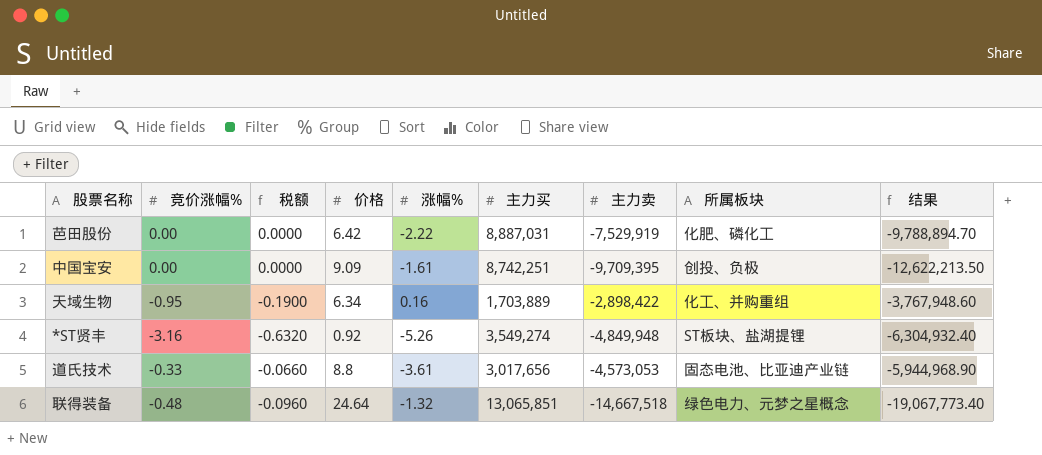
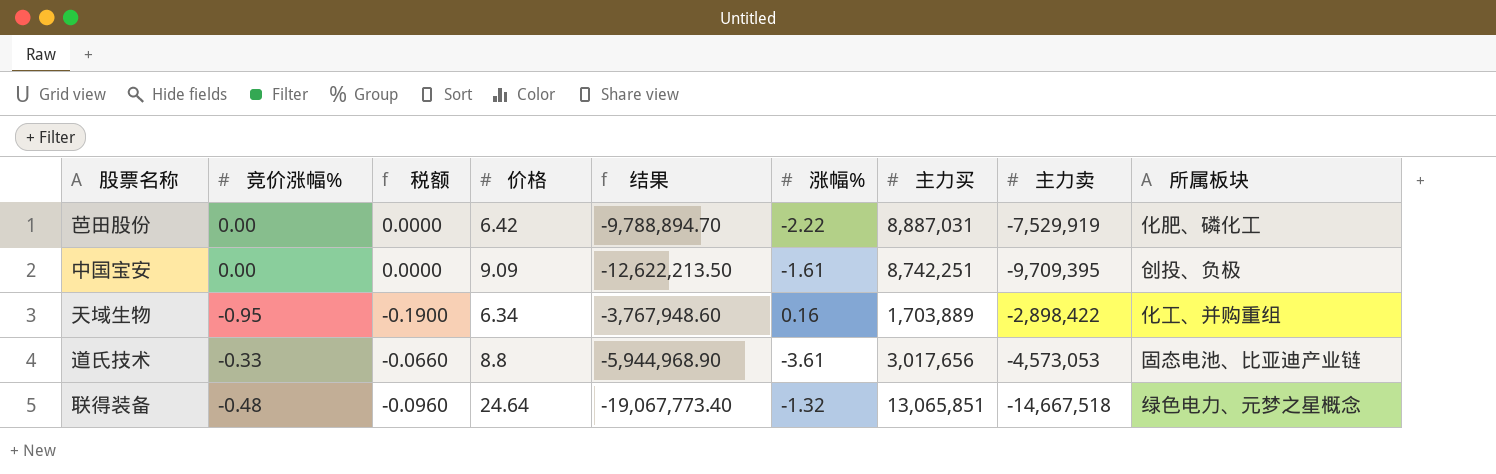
column 结果 | position: 9 -> 5
row *ST贤丰: -3.16 | -0.6320 | 0.92 | -5.26 | 3,549,274 | -4,849,948 | ST板块、盐湖提锂 | -6,304,932.40 -> none

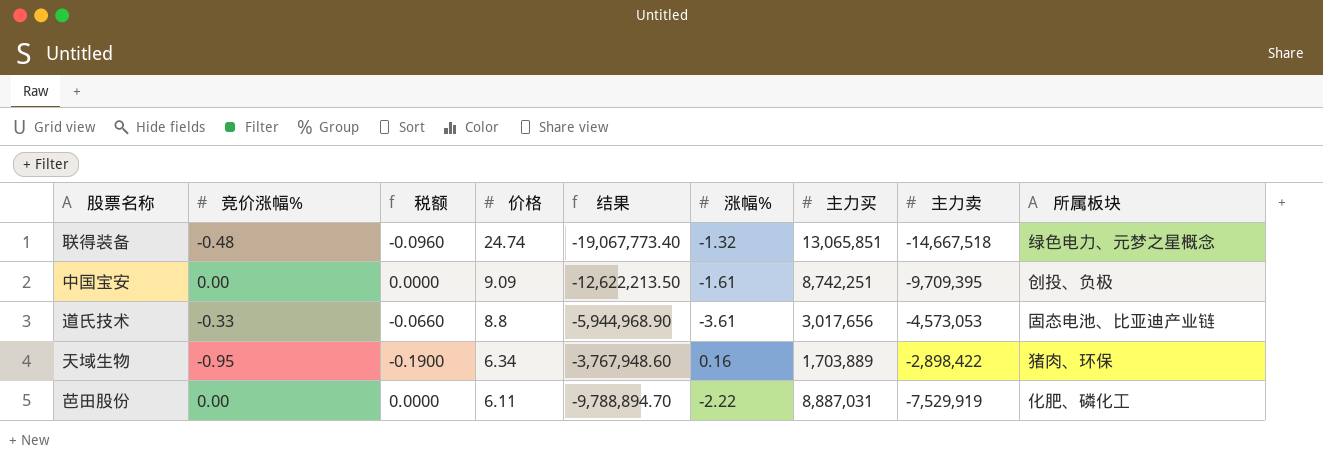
row order: none -> 价格 descending
联得装备 | 价格: 24.64 -> 24.74
天域生物 | 所属板块: 化工、并购重组 -> 猪肉、环保
芭田股份 | 价格: 6.42 -> 6.11

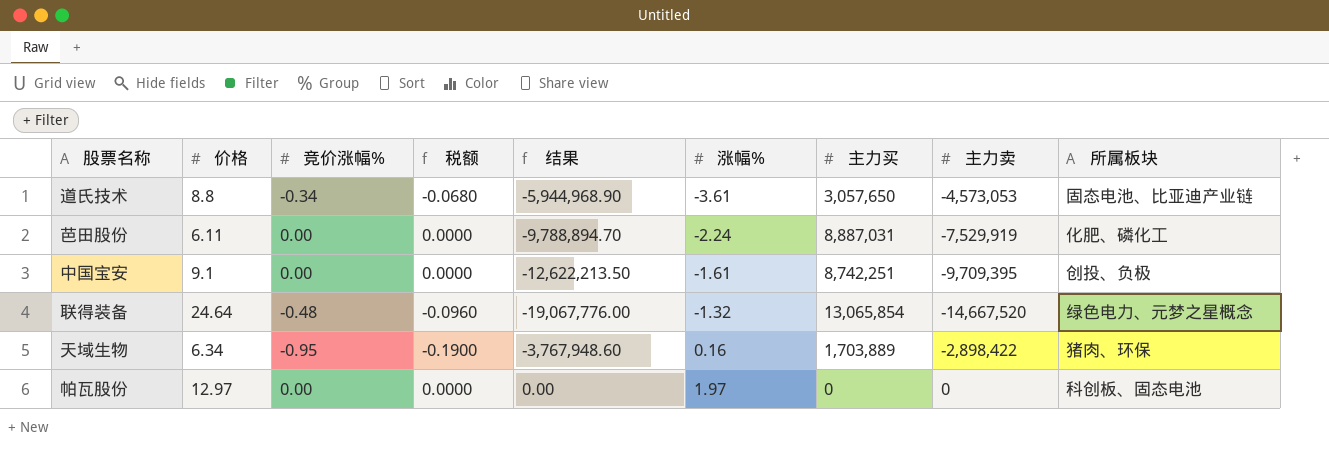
row order: 价格 descending -> 涨幅% ascending
column 价格 | position: 4 -> 2
道氏技术 | 竞价涨幅%: -0.33 -> -0.34
道氏技术 | 税额: -0.0660 -> -0.0680
道氏技术 | 主力买: 3,017,656 -> 3,057,650
芭田股份 | 涨幅%: -2.22 -> -2.24
中国宝安 | 价格: 9.09 -> 9.1
联得装备 | 价格: 24.74 -> 24.64
联得装备 | 结果: -19,067,773.40 -> -19,067,776.00
联得装备 | 主力买: 13,065,851 -> 13,065,854
联得装备 | 主力卖: -14,667,518 -> -14,667,520
row 帕瓦股份: none -> 12.97 | 0.00 | 0.0000 | 0.00 | 1.97 | 0 | 0 | 科创板、固态电池

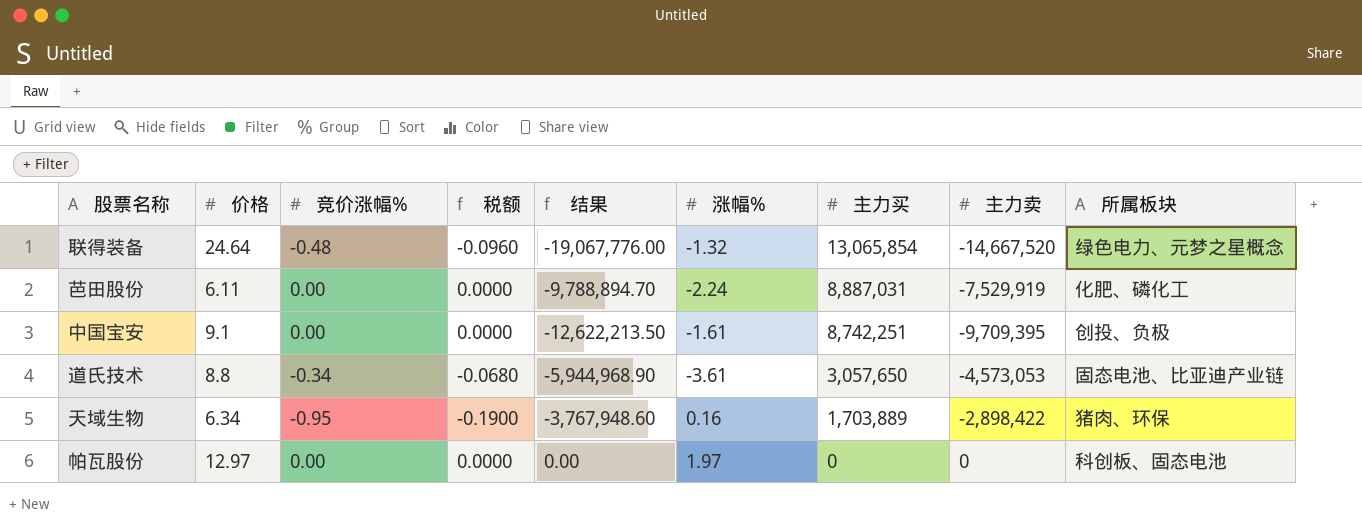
row order: 涨幅% ascending -> 主力买 descending

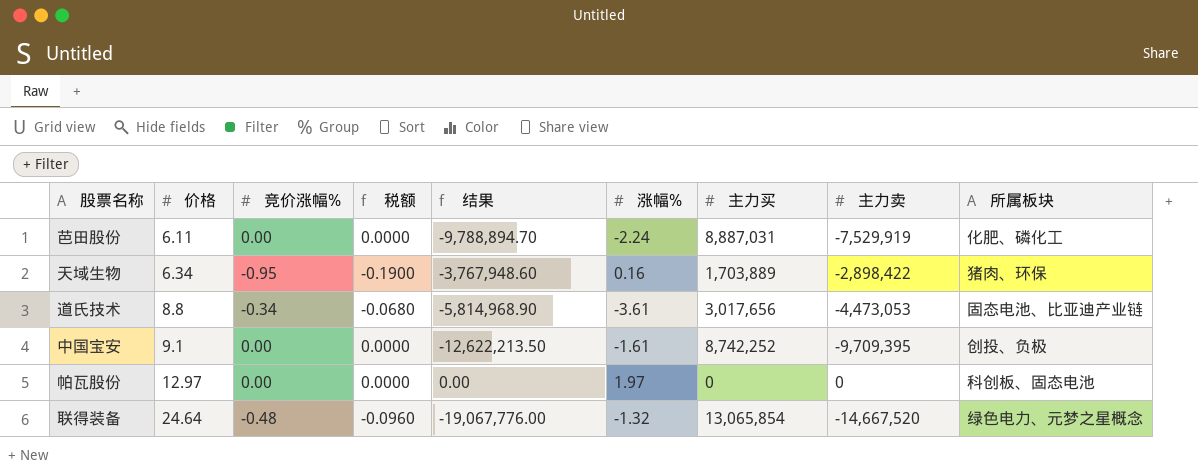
row order: 主力买 descending -> 价格 ascending
道氏技术 | 结果: -5,944,968.90 -> -5,814,968.90
道氏技术 | 主力买: 3,057,650 -> 3,017,656
道氏技术 | 主力卖: -4,573,053 -> -4,473,053
中国宝安 | 主力买: 8,742,251 -> 8,742,252

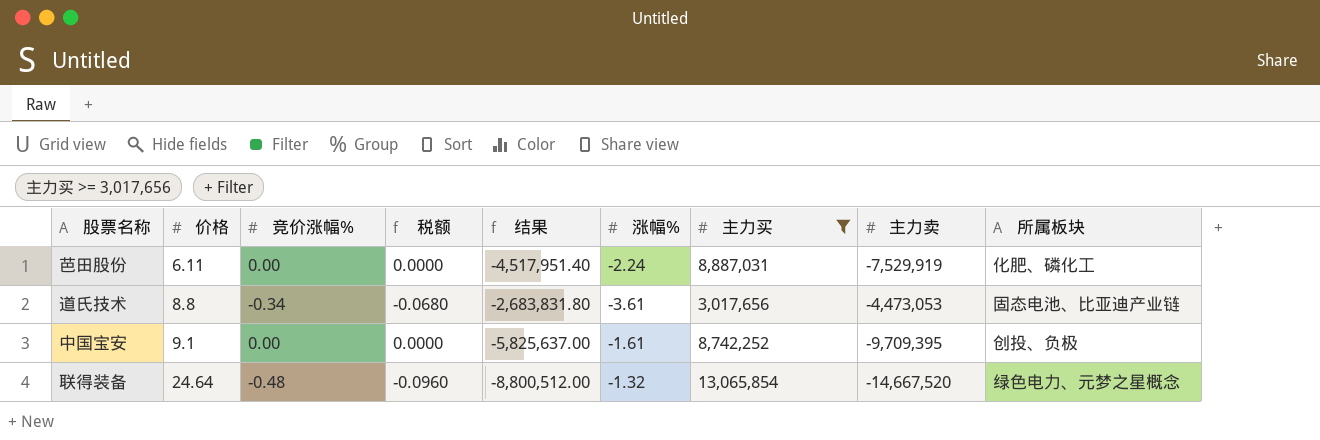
filter: none -> 主力买 >= 3,017,656
column 结果 | formula: [主力卖] * 1.3 -> [主力卖] * 0.6

